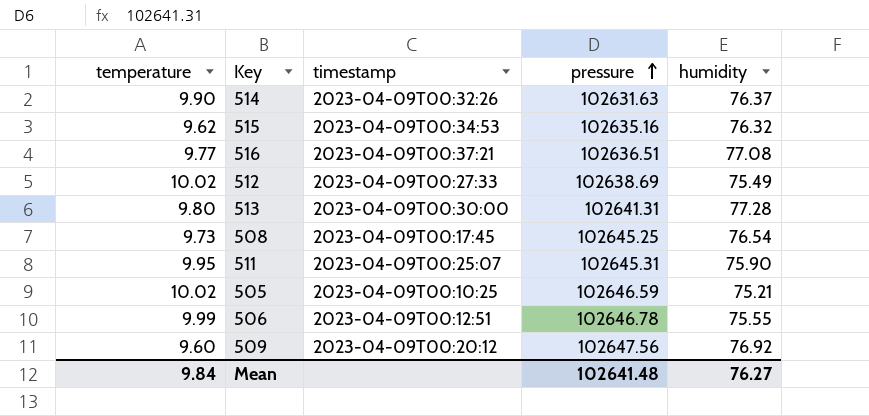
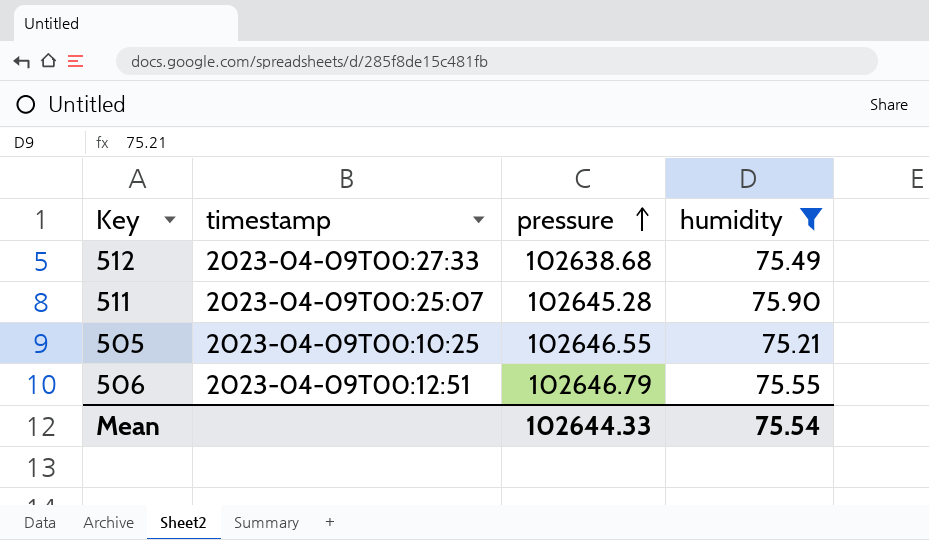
filter: none -> humidity <= 75.90
column temperature | position: 1 -> none
512 | pressure: 102638.69 -> 102638.68
511 | pressure: 102645.31 -> 102645.28
505 | pressure: 102646.59 -> 102646.55
506 | pressure: 102646.78 -> 102646.79
Mean | pressure: 102641.48 -> 102644.33
Mean | humidity: 76.27 -> 75.54

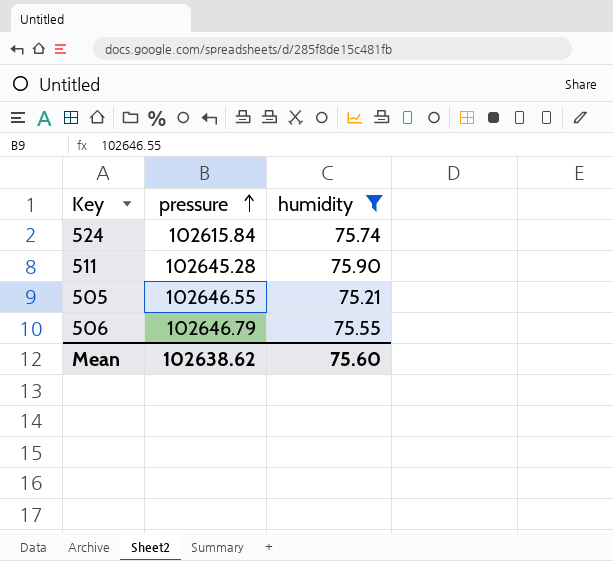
column timestamp | position: 2 -> none
row 512: 2023-04-09T00:27:33 | 102638.68 | 75.49 -> none
row 524: none -> 102615.84 | 75.74
Mean | pressure: 102644.33 -> 102638.62
Mean | humidity: 75.54 -> 75.60

